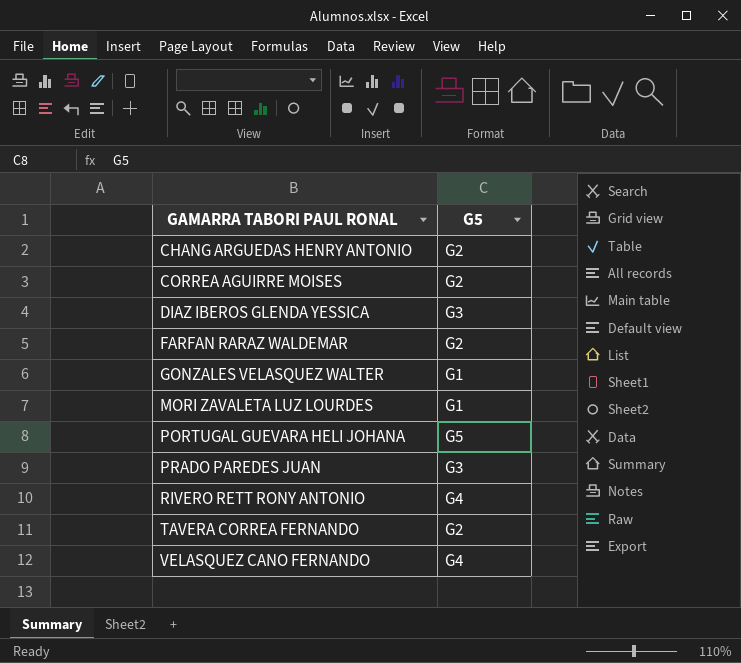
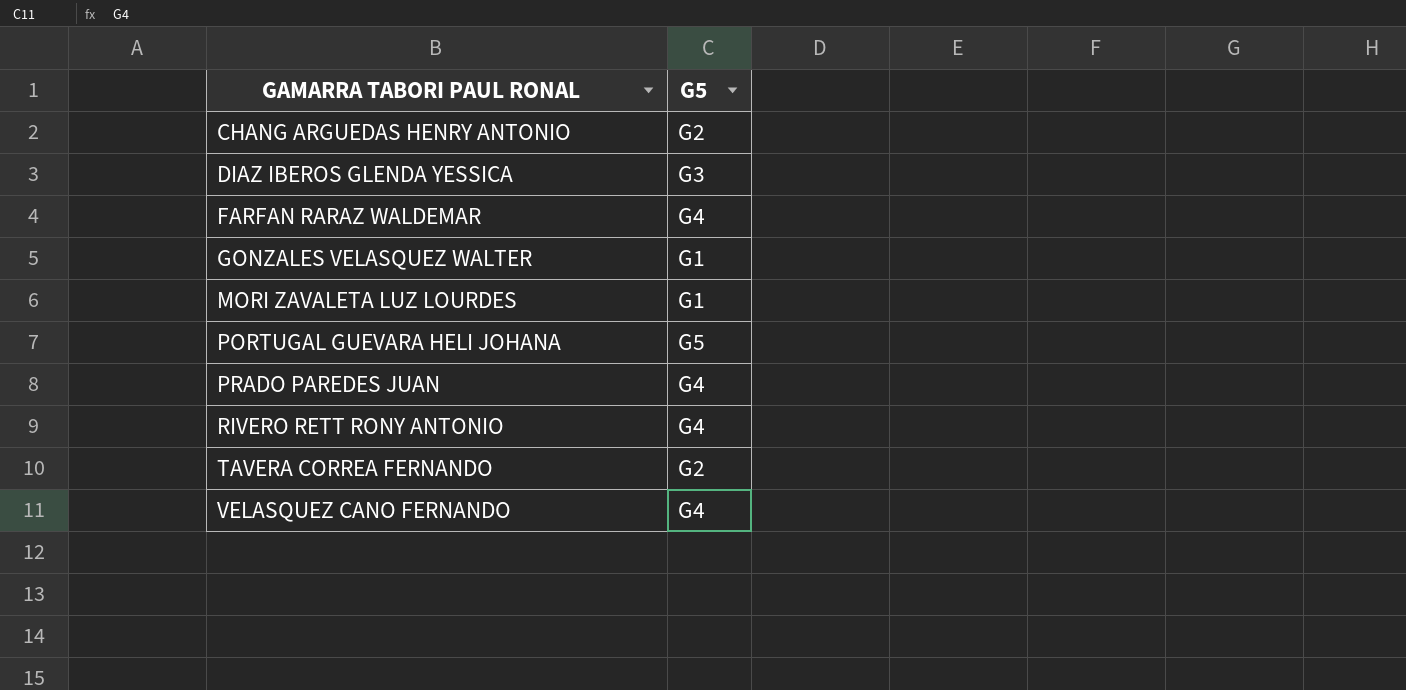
row CORREA AGUIRRE MOISES: G2 -> none
FARFAN RARAZ WALDEMAR | G5: G2 -> G4
PRADO PAREDES JUAN | G5: G3 -> G4

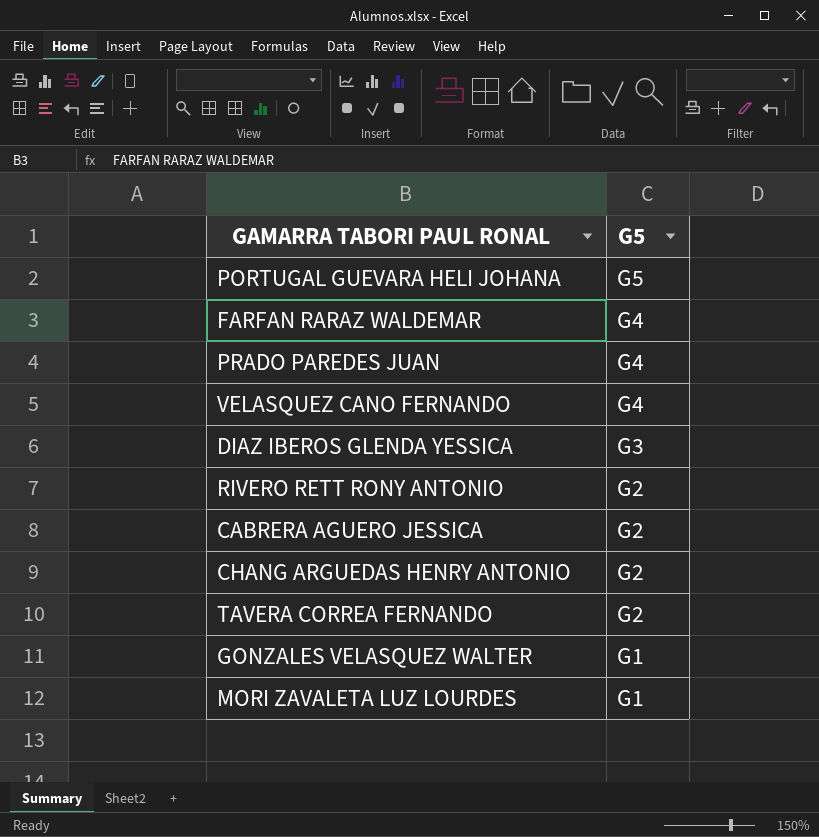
row order: GAMARRA TABORI PAUL RONAL ascending -> G5 descending
RIVERO RETT RONY ANTONIO | G5: G4 -> G2
row CABRERA AGUERO JESSICA: none -> G2

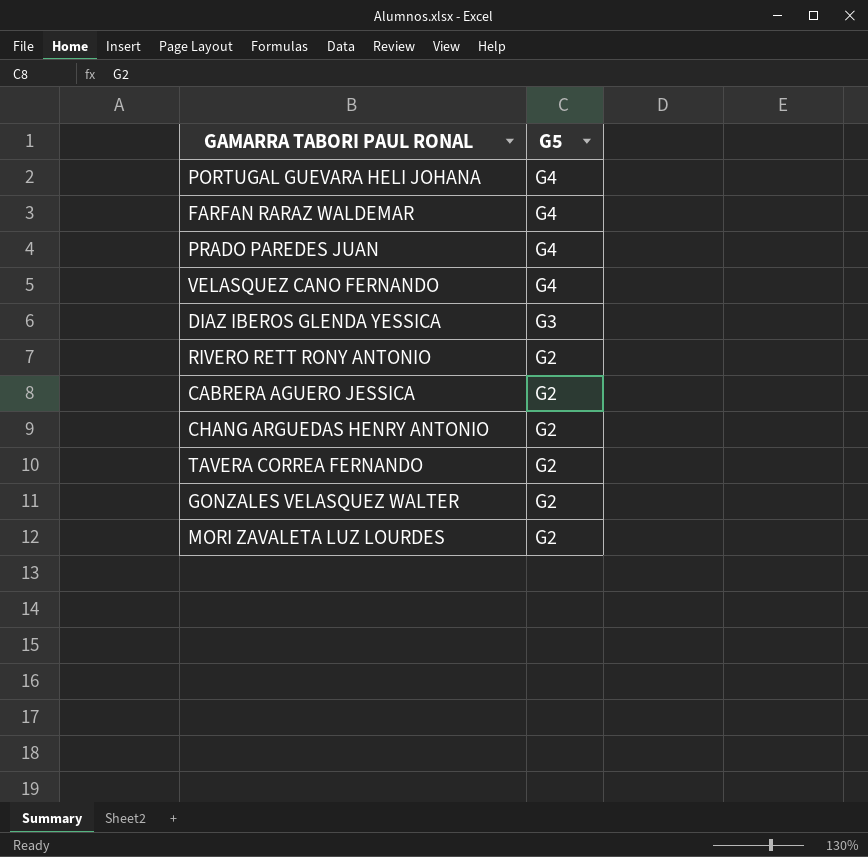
PORTUGAL GUEVARA HELI JOHANA | G5: G5 -> G4
GONZALES VELASQUEZ WALTER | G5: G1 -> G2
MORI ZAVALETA LUZ LOURDES | G5: G1 -> G2

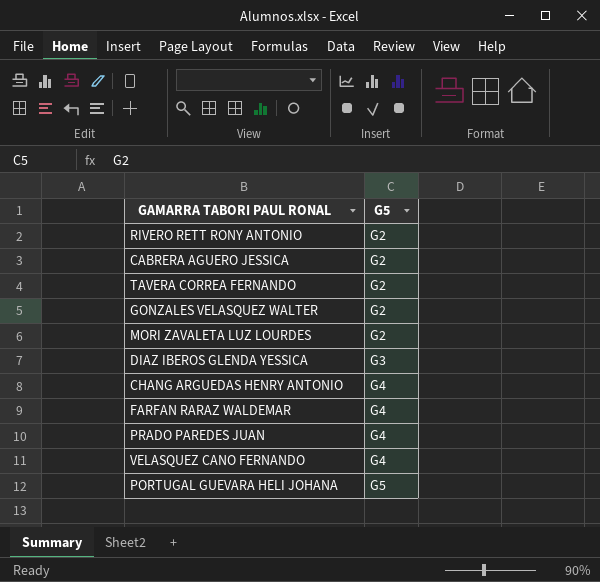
row order: G5 descending -> G5 ascending
CHANG ARGUEDAS HENRY ANTONIO | G5: G2 -> G4
PORTUGAL GUEVARA HELI JOHANA | G5: G4 -> G5

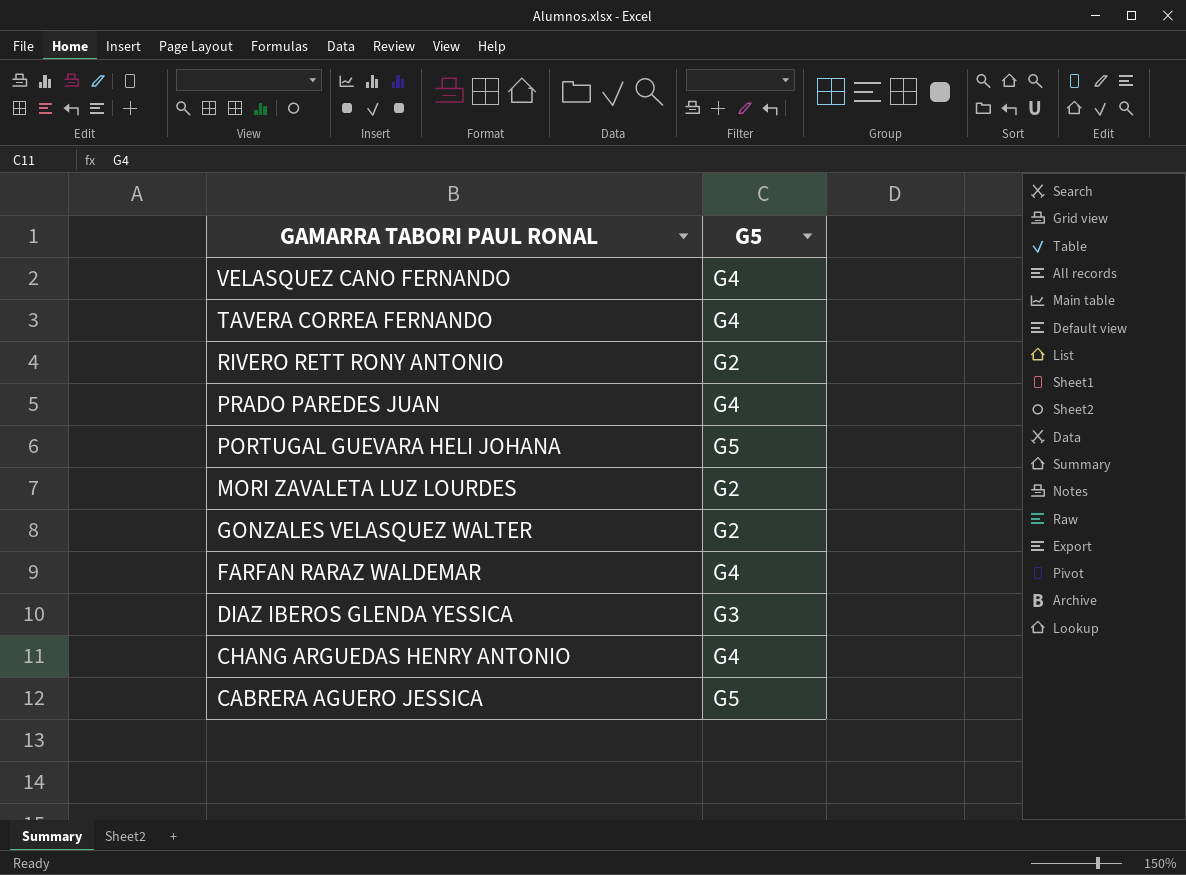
row order: G5 ascending -> GAMARRA TABORI PAUL RONAL descending
TAVERA CORREA FERNANDO | G5: G2 -> G4
CABRERA AGUERO JESSICA | G5: G2 -> G5

